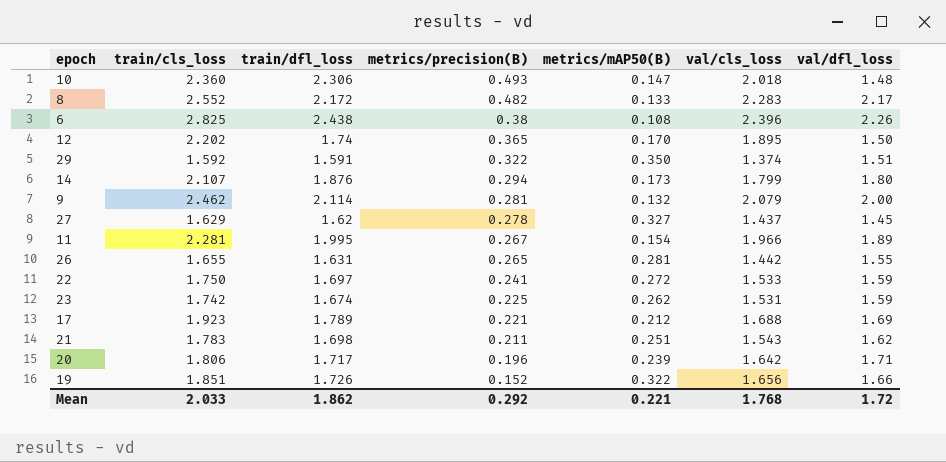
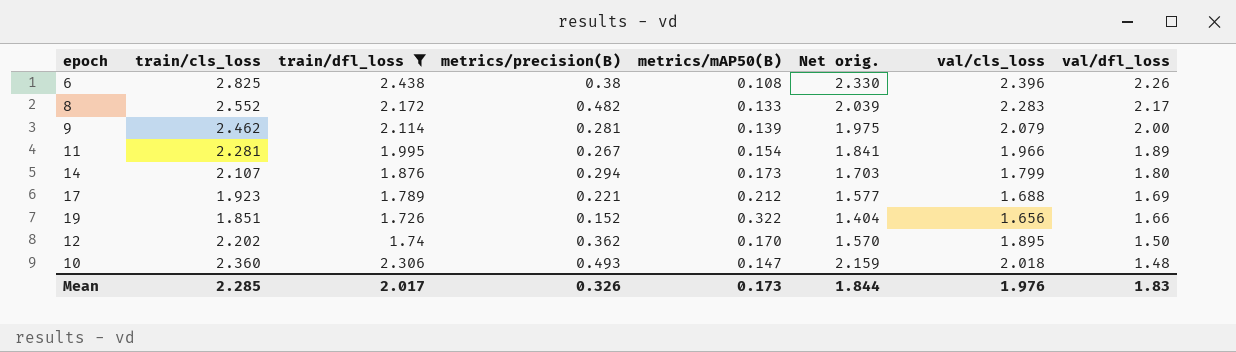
filter: none -> train/dfl_loss >= 1.726
row order: metrics/precision(B) descending -> val/dfl_loss descending
column Net orig. | formula: none -> [train/dfl_loss] - [metrics/mAP50(B)]
9 | metrics/mAP50(B): 0.132 -> 0.139
12 | metrics/precision(B): 0.365 -> 0.362
Mean | train/cls_loss: 2.033 -> 2.285
Mean | train/dfl_loss: 1.862 -> 2.017
Mean | metrics/precision(B): 0.292 -> 0.326
Mean | metrics/mAP50(B): 0.221 -> 0.173
Mean | val/cls_loss: 1.768 -> 1.976
Mean | val/dfl_loss: 1.72 -> 1.83

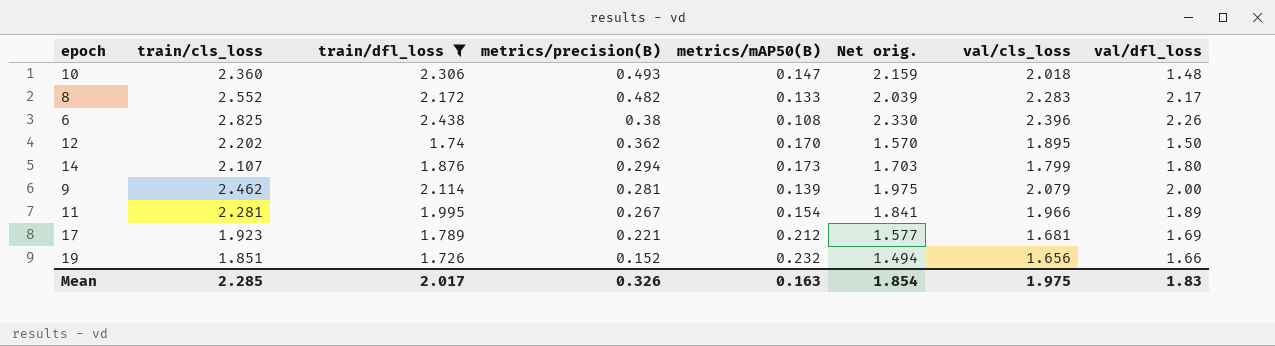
row order: val/dfl_loss descending -> metrics/precision(B) descending
17 | val/cls_loss: 1.688 -> 1.681
19 | metrics/mAP50(B): 0.322 -> 0.232
19 | Net orig.: 1.404 -> 1.494
Mean | metrics/mAP50(B): 0.173 -> 0.163
Mean | Net orig.: 1.844 -> 1.854
Mean | val/cls_loss: 1.976 -> 1.975

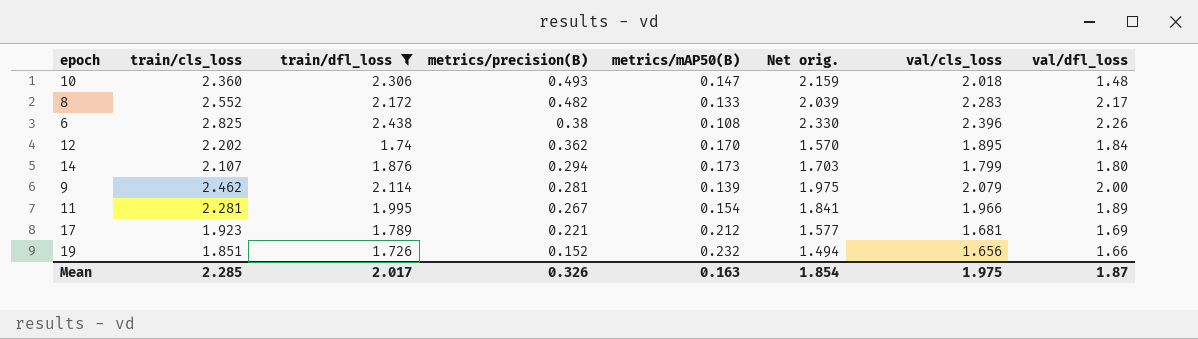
12 | val/dfl_loss: 1.50 -> 1.84
Mean | val/dfl_loss: 1.83 -> 1.87

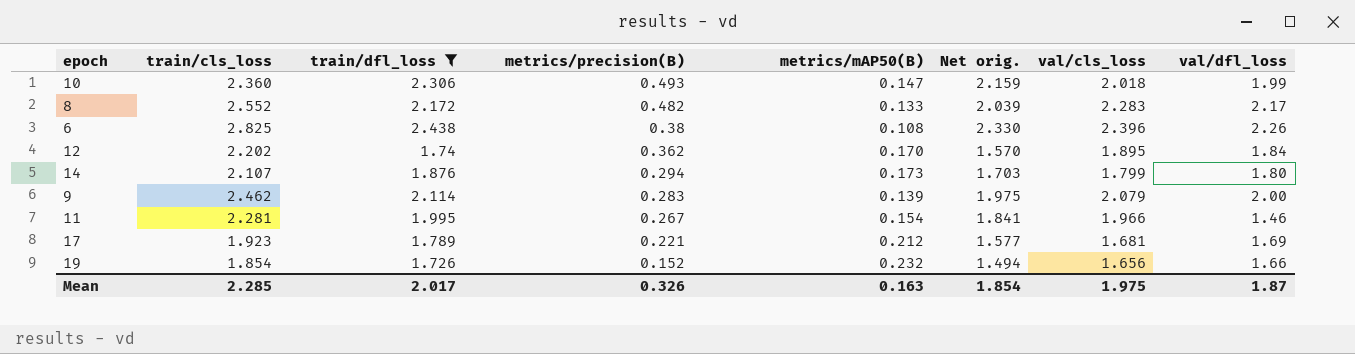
10 | val/dfl_loss: 1.48 -> 1.99
9 | metrics/precision(B): 0.281 -> 0.283
11 | val/dfl_loss: 1.89 -> 1.46
19 | train/cls_loss: 1.851 -> 1.854

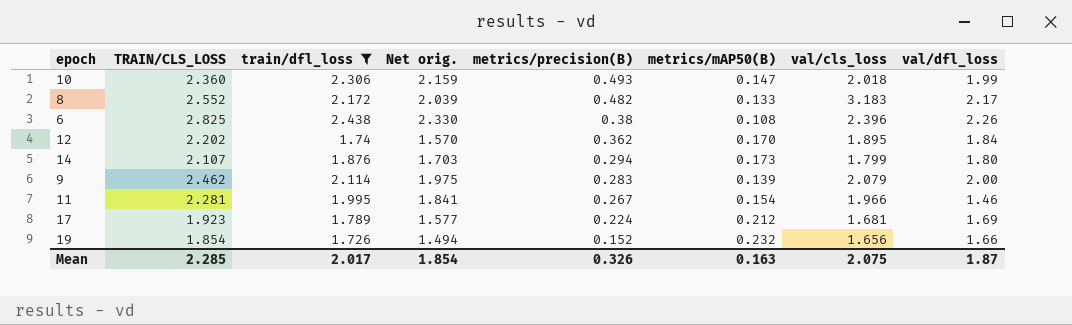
column name: train/cls_loss -> TRAIN/CLS_LOSS
column Net orig. | position: 6 -> 4
8 | val/cls_loss: 2.283 -> 3.183
17 | metrics/precision(B): 0.221 -> 0.224
Mean | val/cls_loss: 1.975 -> 2.075

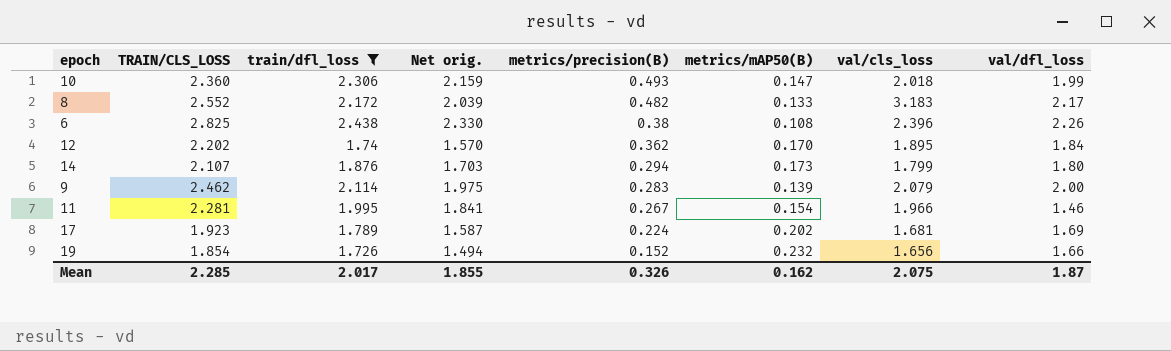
17 | Net orig.: 1.577 -> 1.587
17 | metrics/mAP50(B): 0.212 -> 0.202
Mean | Net orig.: 1.854 -> 1.855
Mean | metrics/mAP50(B): 0.163 -> 0.162

